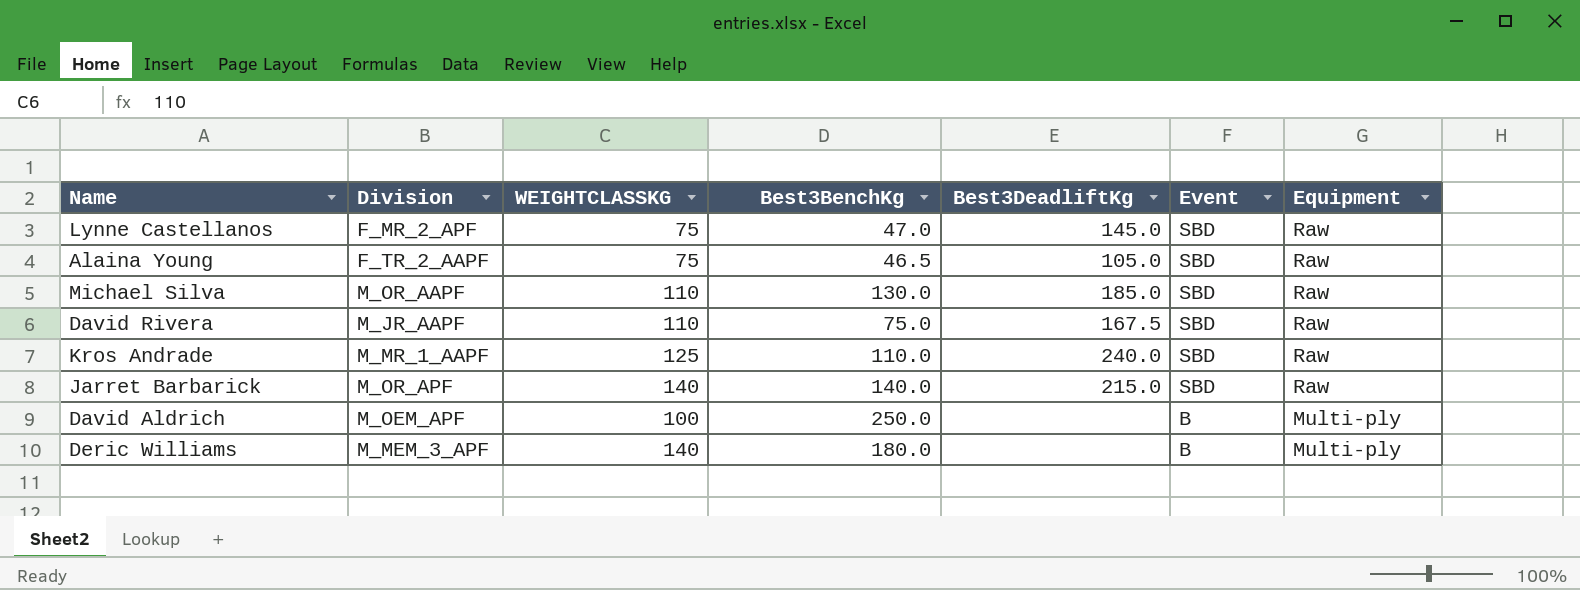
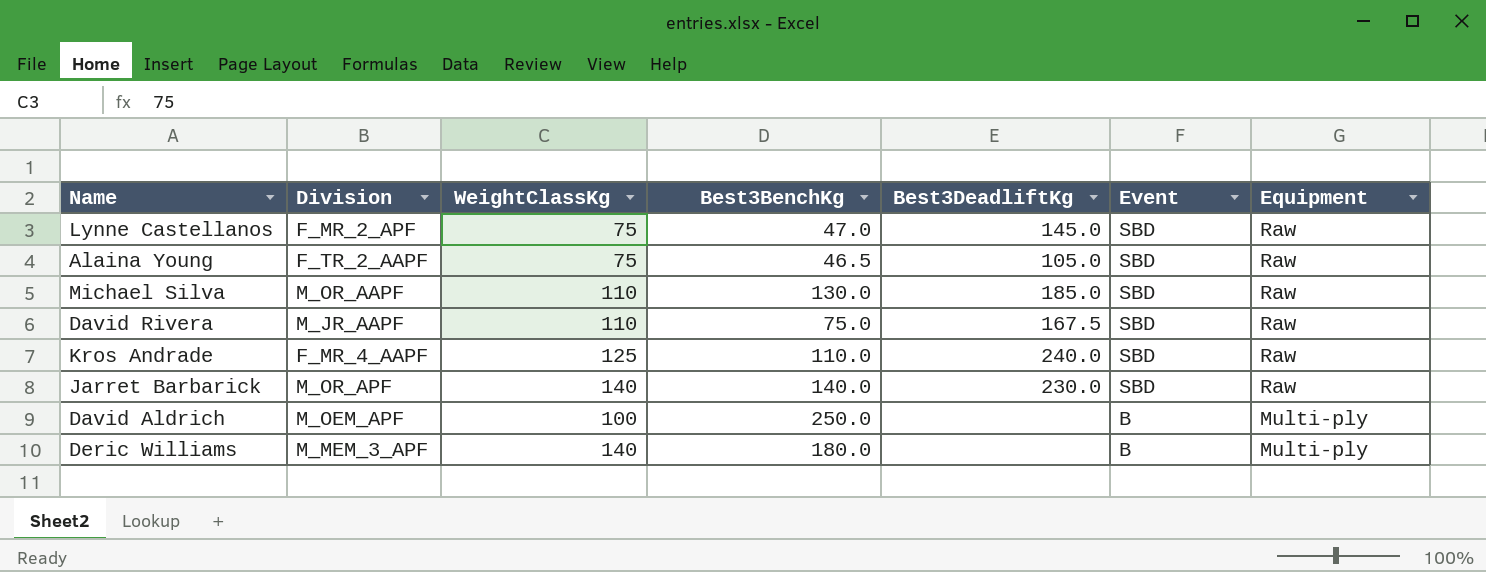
column name: WEIGHTCLASSKG -> WeightClassKg
Kros Andrade | Division: M_MR_1_AAPF -> F_MR_4_AAPF
Jarret Barbarick | Best3DeadliftKg: 215.0 -> 230.0

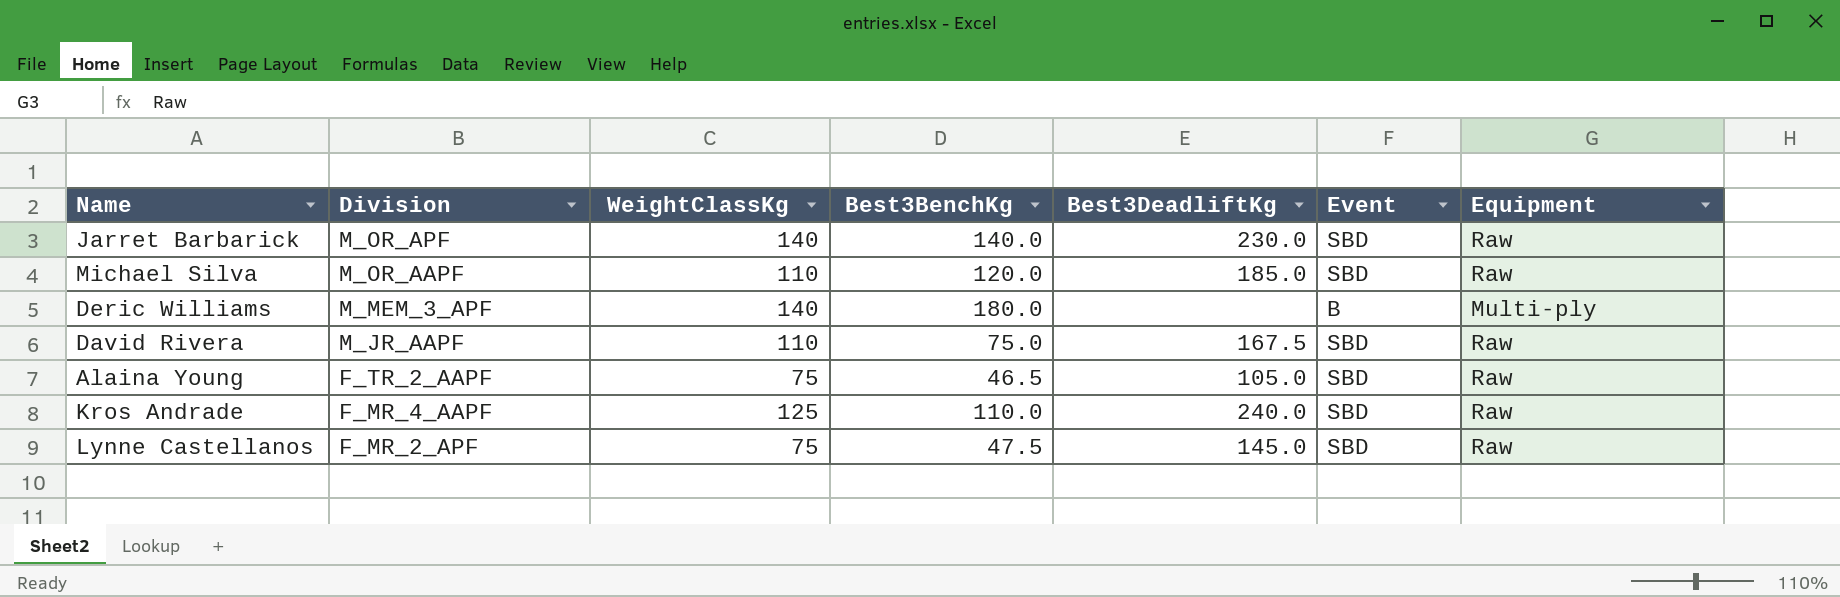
row order: Event descending -> Division descending
row David Aldrich: M_OEM_APF | 100 | 250.0 | none | B | Multi-ply -> none
Michael Silva | Best3BenchKg: 130.0 -> 120.0
Lynne Castellanos | Best3BenchKg: 47.0 -> 47.5

